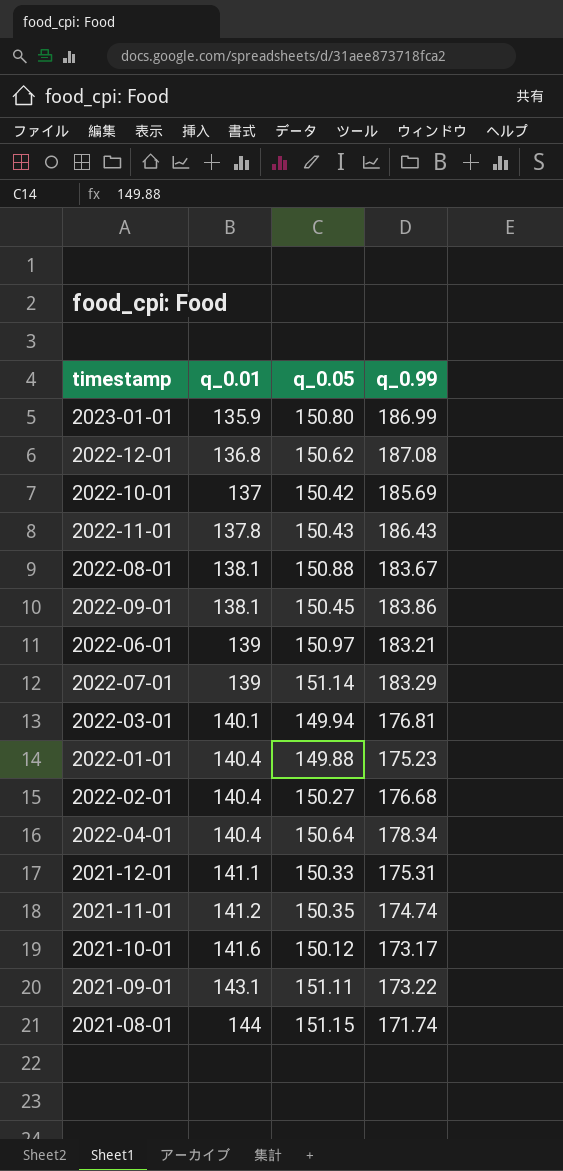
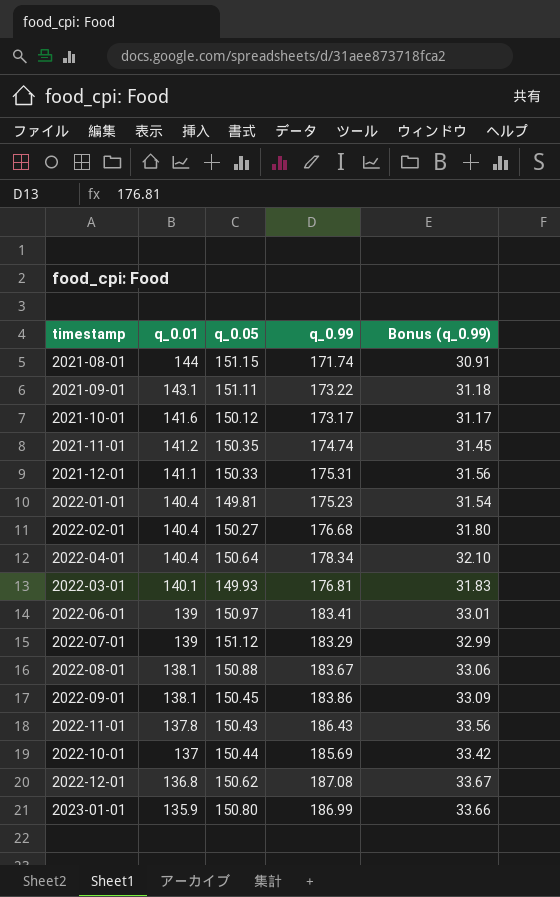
row order: q_0.01 ascending -> q_0.01 descending
column Bonus (q_0.99) | formula: none -> [q_0.99] * 0.18
2022-01-01 | q_0.05: 149.88 -> 149.81
2022-03-01 | q_0.05: 149.94 -> 149.93
2022-06-01 | q_0.99: 183.21 -> 183.41
2022-07-01 | q_0.05: 151.14 -> 151.12
2022-10-01 | q_0.05: 150.42 -> 150.44

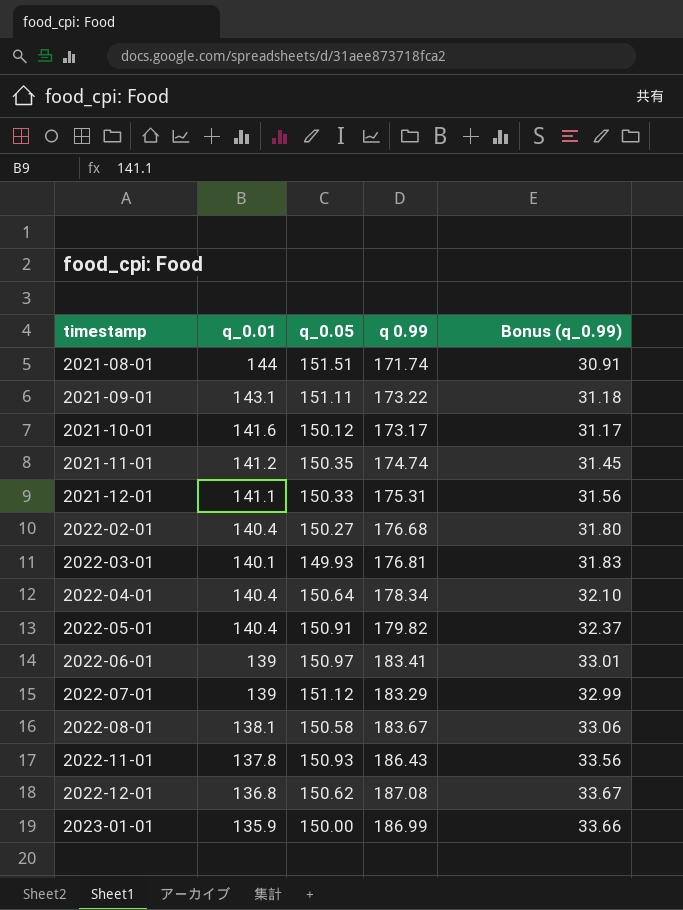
row order: q_0.01 descending -> timestamp ascending
column name: q_0.99 -> q 0.99
row 2022-01-01: 140.4 | 149.81 | 175.23 | 31.54 -> none
row 2022-09-01: 138.1 | 150.45 | 183.86 | 33.09 -> none
row 2022-10-01: 137 | 150.44 | 185.69 | 33.42 -> none
2021-08-01 | q_0.05: 151.15 -> 151.51
row 2022-05-01: none -> 140.4 | 150.91 | 179.82 | 32.37
2022-08-01 | q_0.05: 150.88 -> 150.58
2022-11-01 | q_0.05: 150.43 -> 150.93
2023-01-01 | q_0.05: 150.80 -> 150.00

